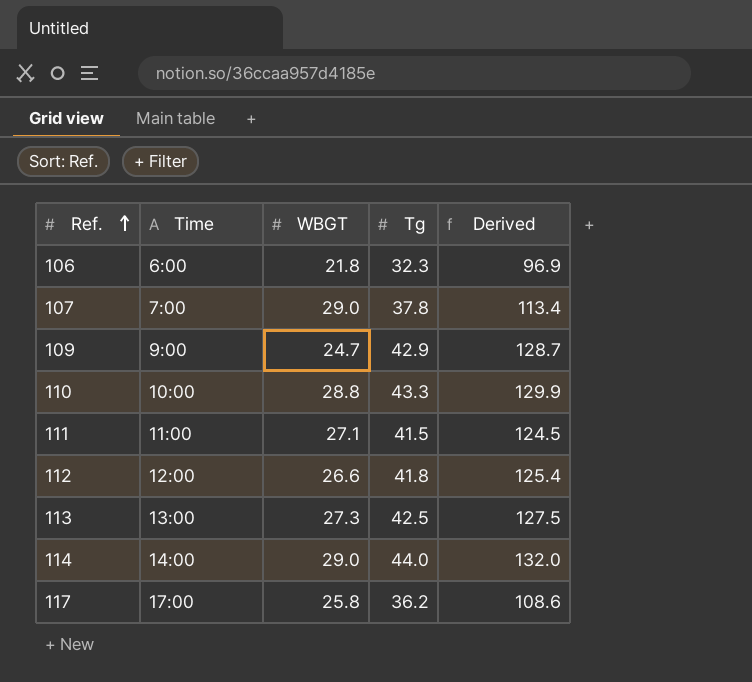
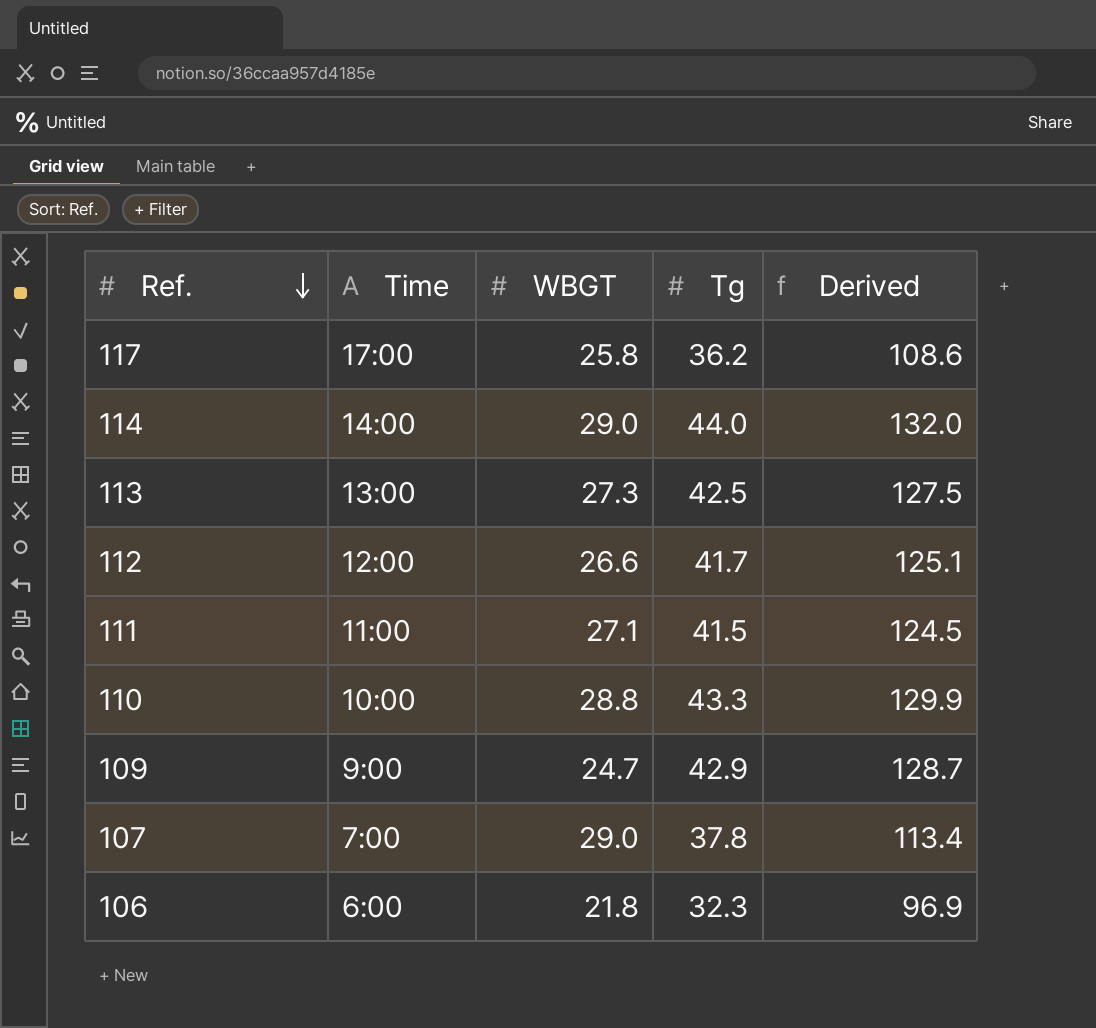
row order: Ref. ascending -> Ref. descending
112 | Tg: 41.8 -> 41.7
112 | Derived: 125.4 -> 125.1

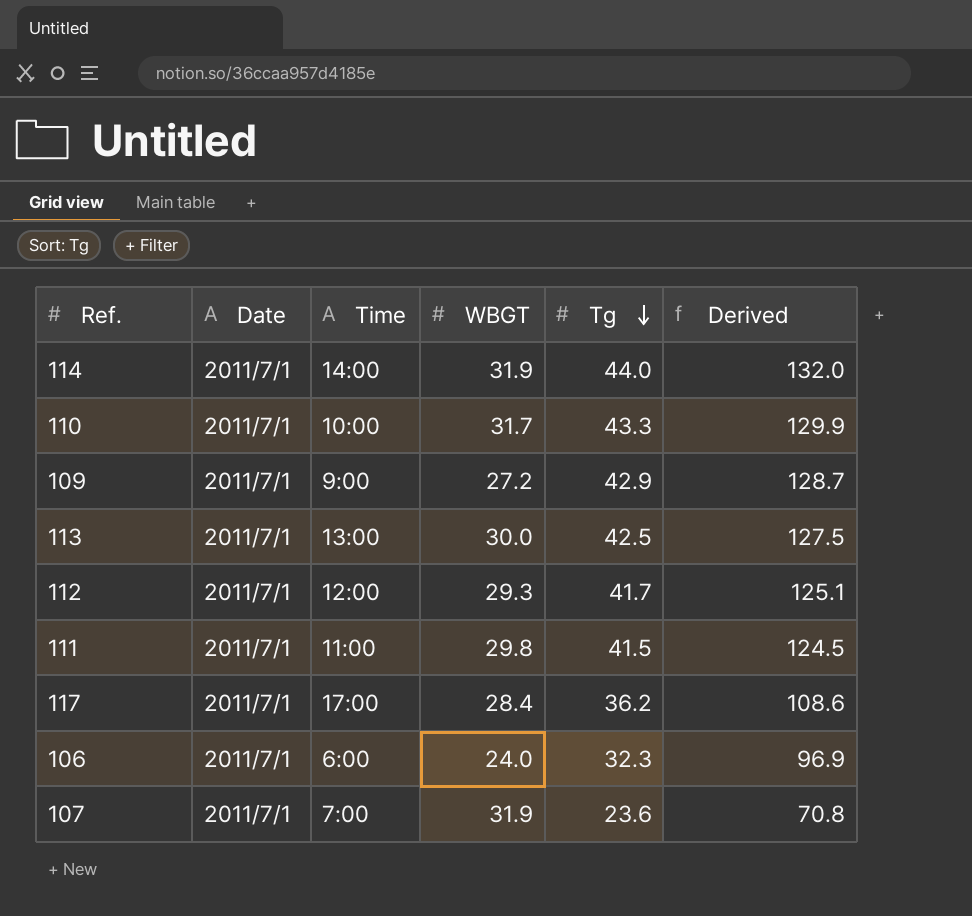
row order: Ref. descending -> Tg descending
column Date | position: none -> 2
114 | WBGT: 29.0 -> 31.9
110 | WBGT: 28.8 -> 31.7
109 | WBGT: 24.7 -> 27.2
113 | WBGT: 27.3 -> 30.0
112 | WBGT: 26.6 -> 29.3
111 | WBGT: 27.1 -> 29.8
117 | WBGT: 25.8 -> 28.4
106 | WBGT: 21.8 -> 24.0
107 | WBGT: 29.0 -> 31.9
107 | Tg: 37.8 -> 23.6
107 | Derived: 113.4 -> 70.8

